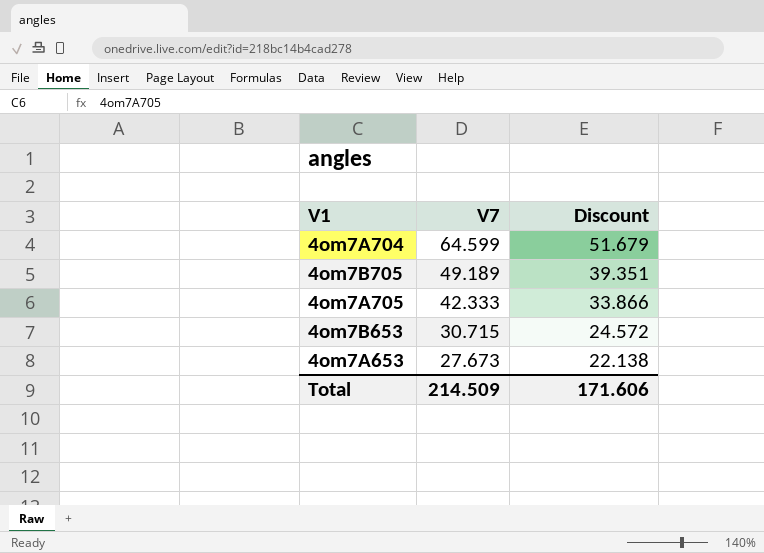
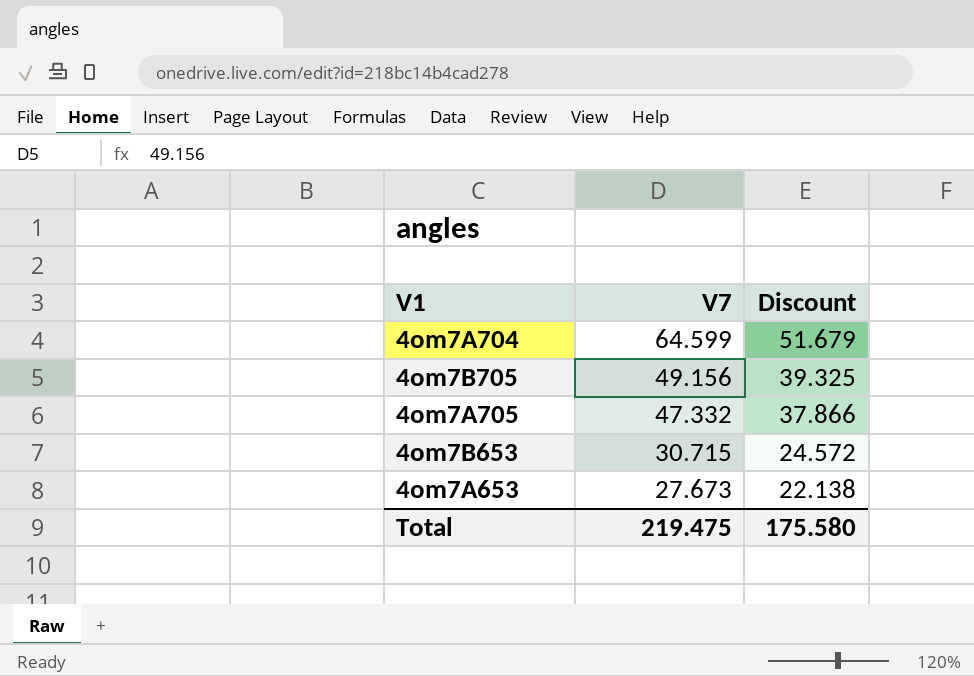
4om7B705 | V7: 49.189 -> 49.156
4om7B705 | Discount: 39.351 -> 39.325
4om7A705 | V7: 42.333 -> 47.332
4om7A705 | Discount: 33.866 -> 37.866
Total | V7: 214.509 -> 219.475
Total | Discount: 171.606 -> 175.580

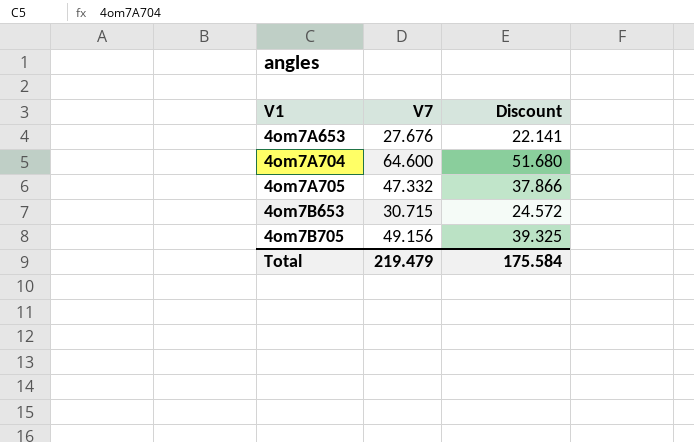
row order: V7 descending -> V1 ascending
4om7A653 | V7: 27.673 -> 27.676
4om7A653 | Discount: 22.138 -> 22.141
4om7A704 | V7: 64.599 -> 64.600
4om7A704 | Discount: 51.679 -> 51.680
Total | V7: 219.475 -> 219.479
Total | Discount: 175.580 -> 175.584

